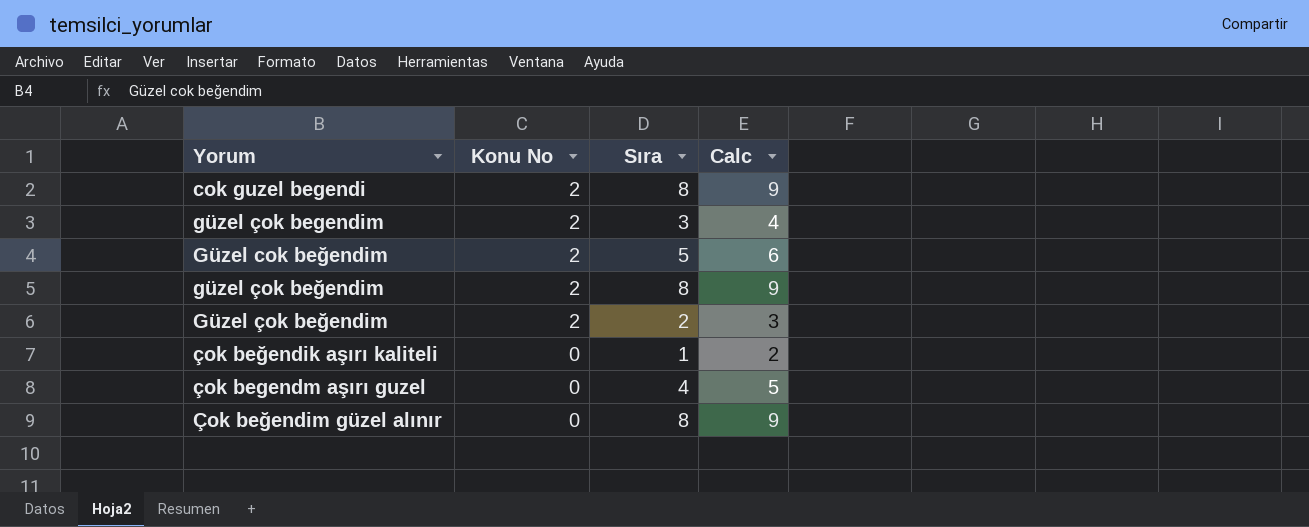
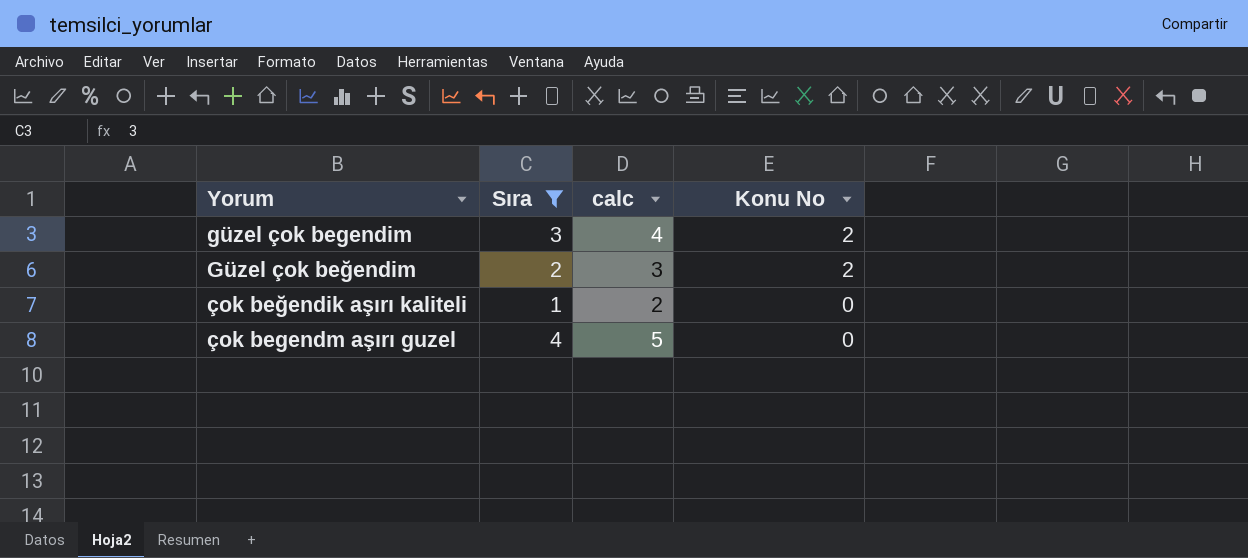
filter: none -> Sıra <= 4
column name: Calc -> calc
column Konu No | position: 2 -> 4

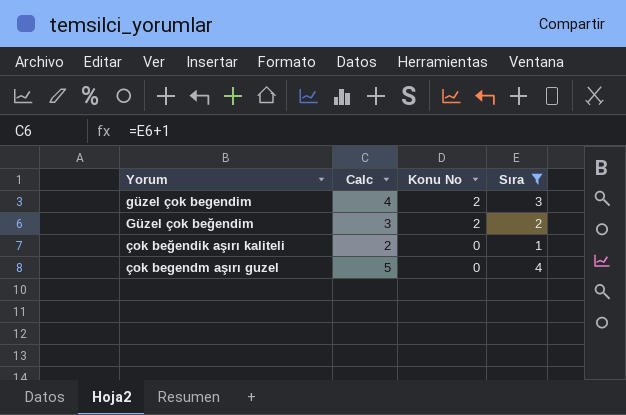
column name: calc -> Calc
column Sıra | position: 2 -> 4

